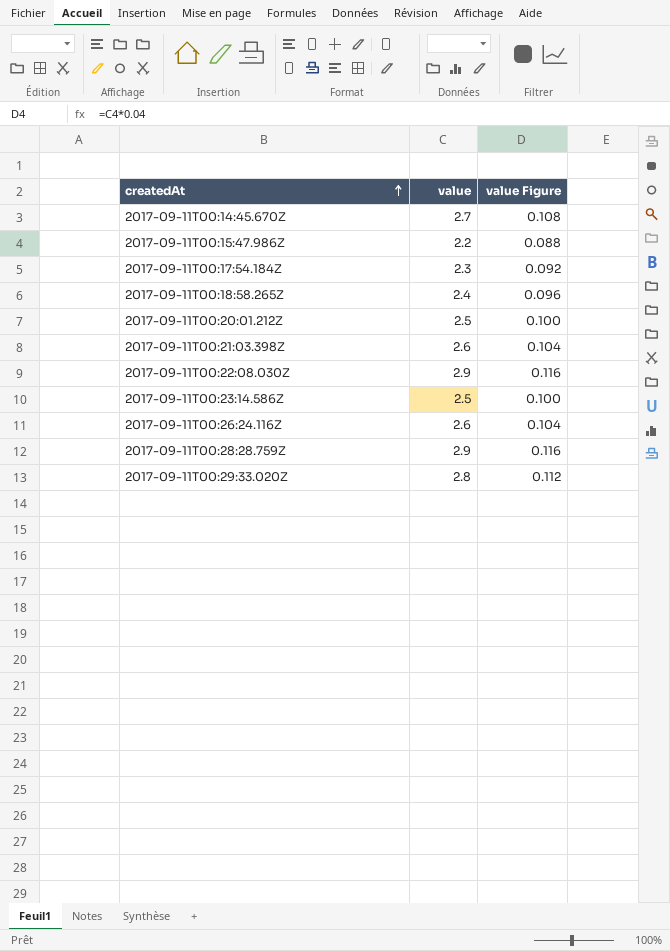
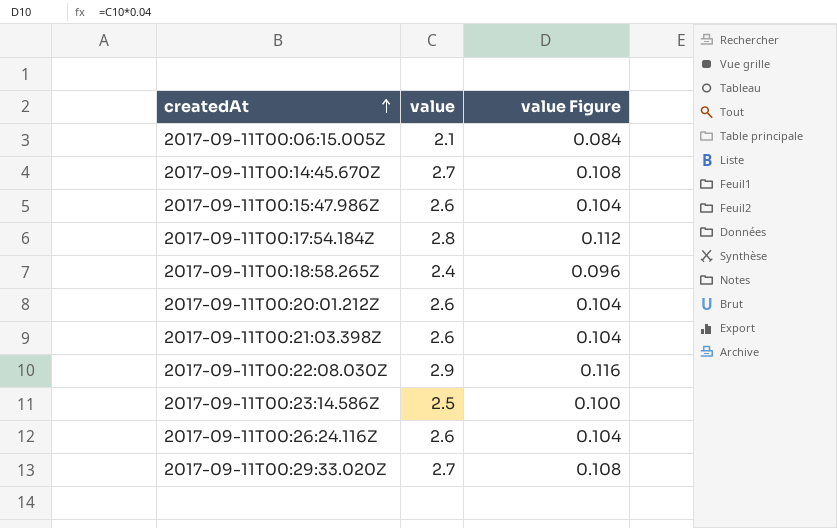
row 2017-09-11T00:28:28.759Z: 2.9 | 0.116 -> none
row 2017-09-11T00:06:15.005Z: none -> 2.1 | 0.084
2017-09-11T00:15:47.986Z | value: 2.2 -> 2.6
2017-09-11T00:15:47.986Z | value Figure: 0.088 -> 0.104
2017-09-11T00:17:54.184Z | value: 2.3 -> 2.8
2017-09-11T00:17:54.184Z | value Figure: 0.092 -> 0.112
2017-09-11T00:20:01.212Z | value: 2.5 -> 2.6
2017-09-11T00:20:01.212Z | value Figure: 0.100 -> 0.104
2017-09-11T00:29:33.020Z | value: 2.8 -> 2.7
2017-09-11T00:29:33.020Z | value Figure: 0.112 -> 0.108

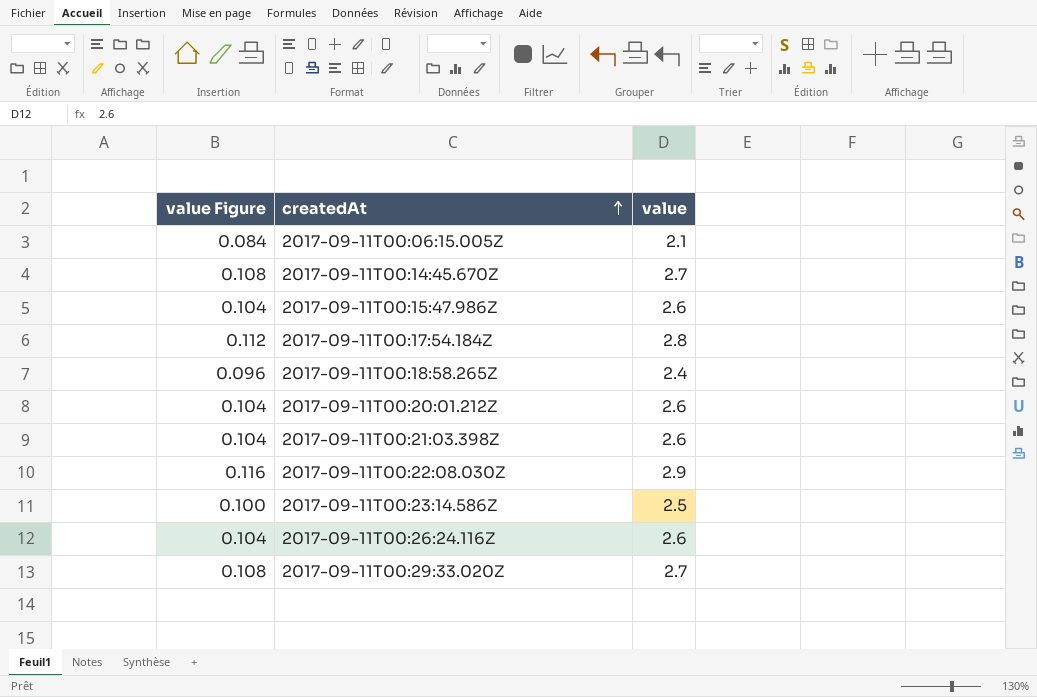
column value Figure | position: 3 -> 1

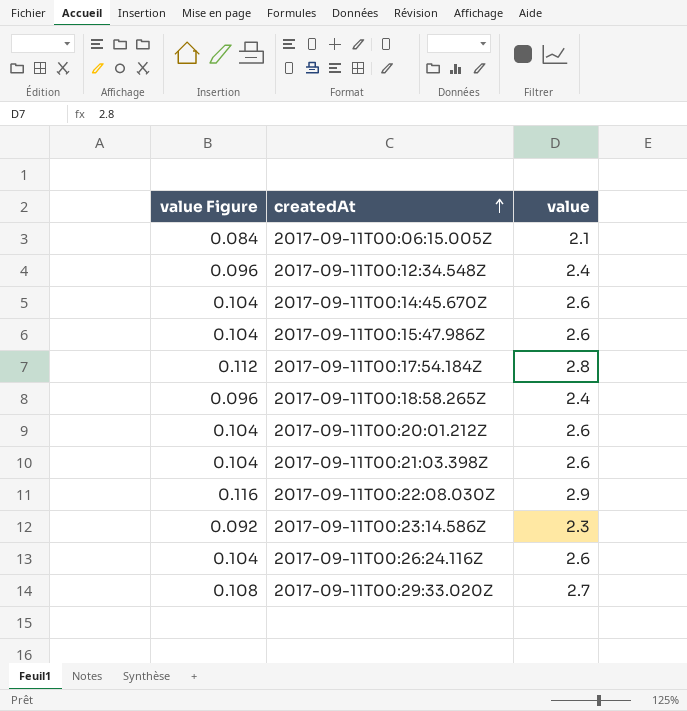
row 2017-09-11T00:12:34.548Z: none -> 0.096 | 2.4
2017-09-11T00:14:45.670Z | value Figure: 0.108 -> 0.104
2017-09-11T00:14:45.670Z | value: 2.7 -> 2.6
2017-09-11T00:23:14.586Z | value Figure: 0.100 -> 0.092
2017-09-11T00:23:14.586Z | value: 2.5 -> 2.3

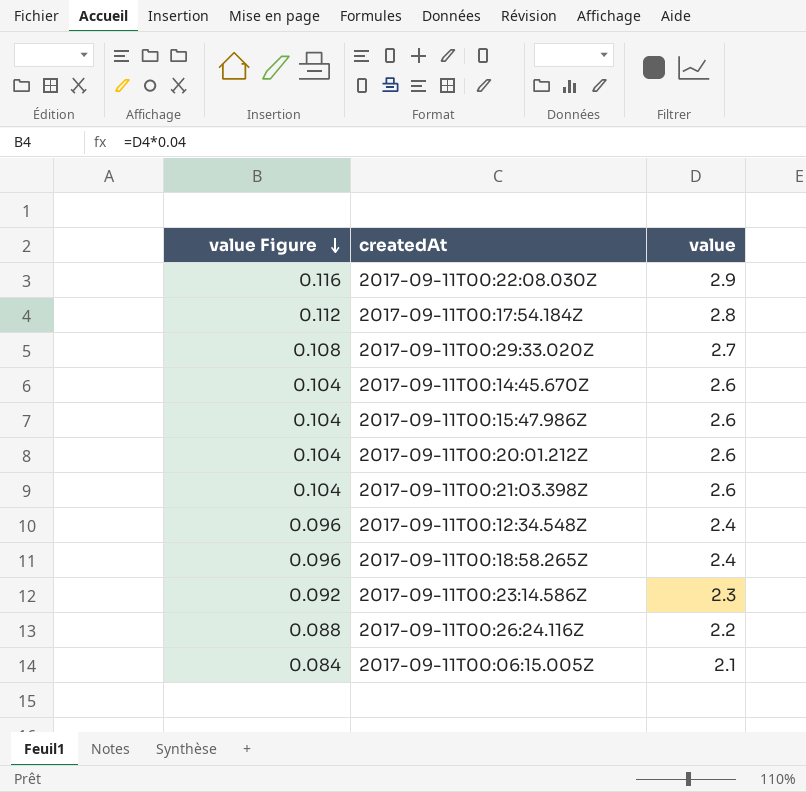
row order: createdAt ascending -> value Figure descending
2017-09-11T00:26:24.116Z | value Figure: 0.104 -> 0.088
2017-09-11T00:26:24.116Z | value: 2.6 -> 2.2

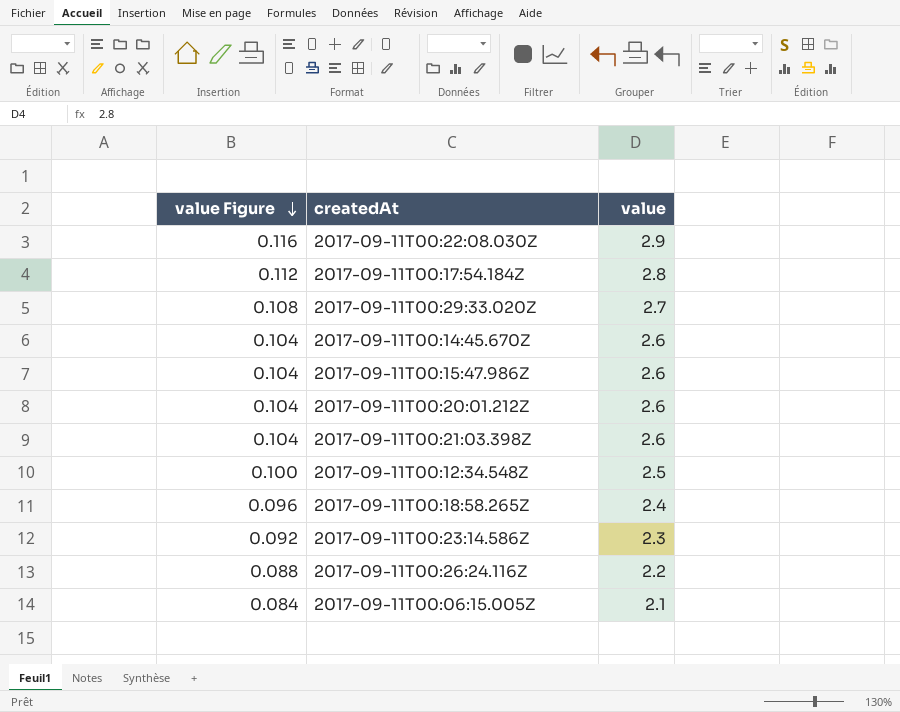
2017-09-11T00:12:34.548Z | value Figure: 0.096 -> 0.100
2017-09-11T00:12:34.548Z | value: 2.4 -> 2.5

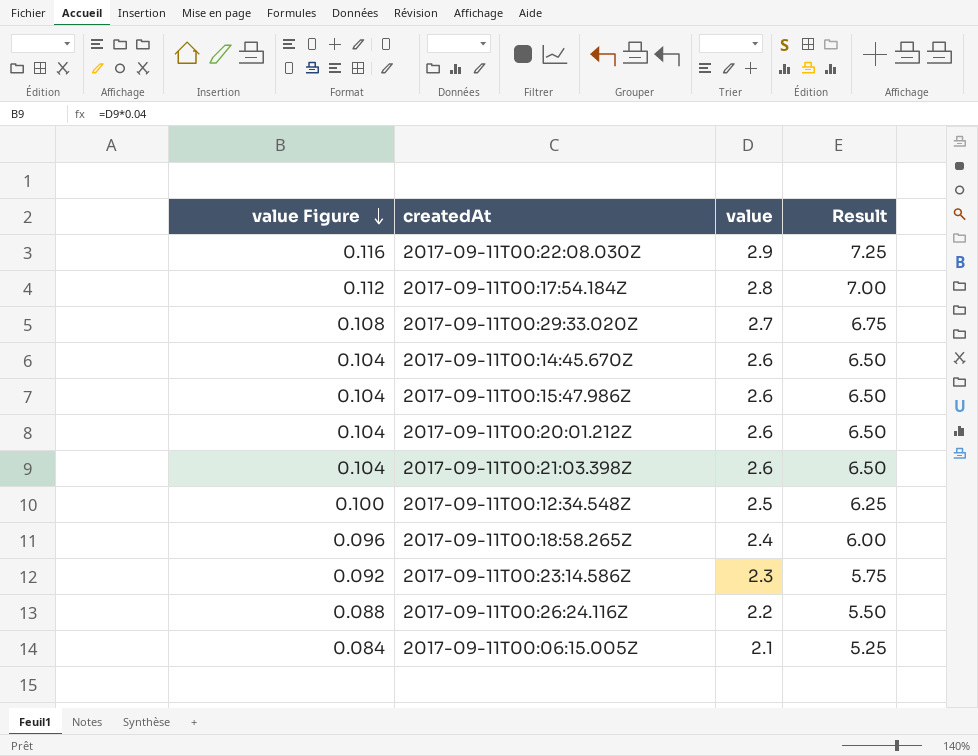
column Result | formula: none -> [value] * 2.5

